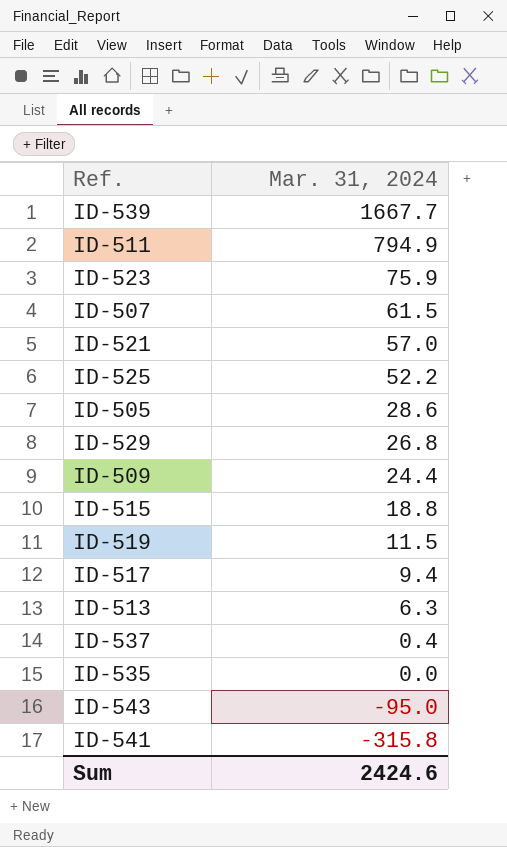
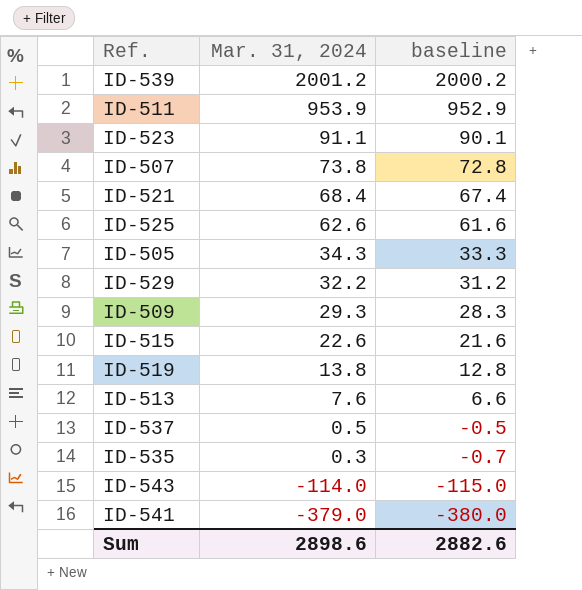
column baseline | formula: none -> [Mar. 31, 2024] - 1
row ID-517: 9.4 -> none
ID-539 | Mar. 31, 2024: 1667.7 -> 2001.2
ID-511 | Mar. 31, 2024: 794.9 -> 953.9
ID-523 | Mar. 31, 2024: 75.9 -> 91.1
ID-507 | Mar. 31, 2024: 61.5 -> 73.8
ID-521 | Mar. 31, 2024: 57.0 -> 68.4
ID-525 | Mar. 31, 2024: 52.2 -> 62.6
ID-505 | Mar. 31, 2024: 28.6 -> 34.3
ID-529 | Mar. 31, 2024: 26.8 -> 32.2
ID-509 | Mar. 31, 2024: 24.4 -> 29.3
ID-515 | Mar. 31, 2024: 18.8 -> 22.6
ID-519 | Mar. 31, 2024: 11.5 -> 13.8
ID-513 | Mar. 31, 2024: 6.3 -> 7.6
ID-537 | Mar. 31, 2024: 0.4 -> 0.5
ID-535 | Mar. 31, 2024: 0.0 -> 0.3
ID-543 | Mar. 31, 2024: -95.0 -> -114.0
ID-541 | Mar. 31, 2024: -315.8 -> -379.0
Sum | Mar. 31, 2024: 2424.6 -> 2898.6

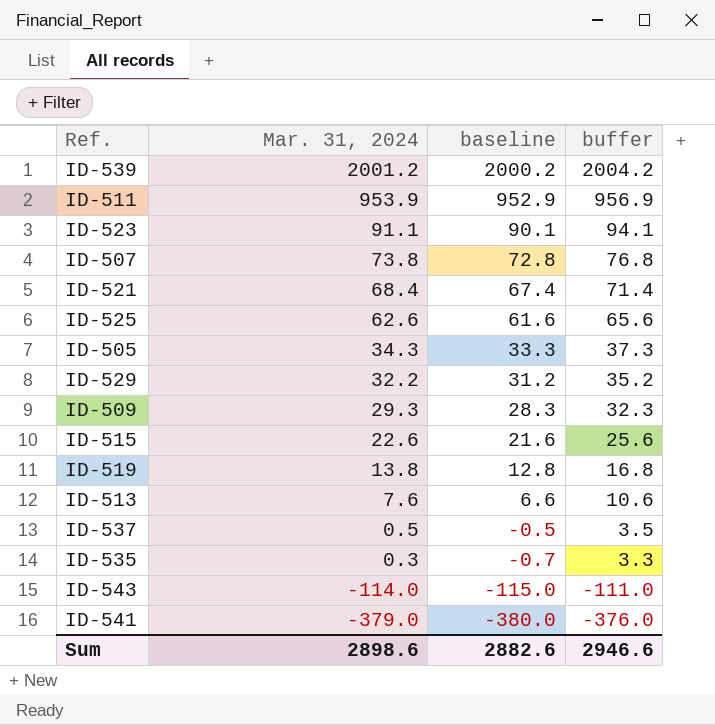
column buffer | formula: none -> [Mar. 31, 2024] + 3

